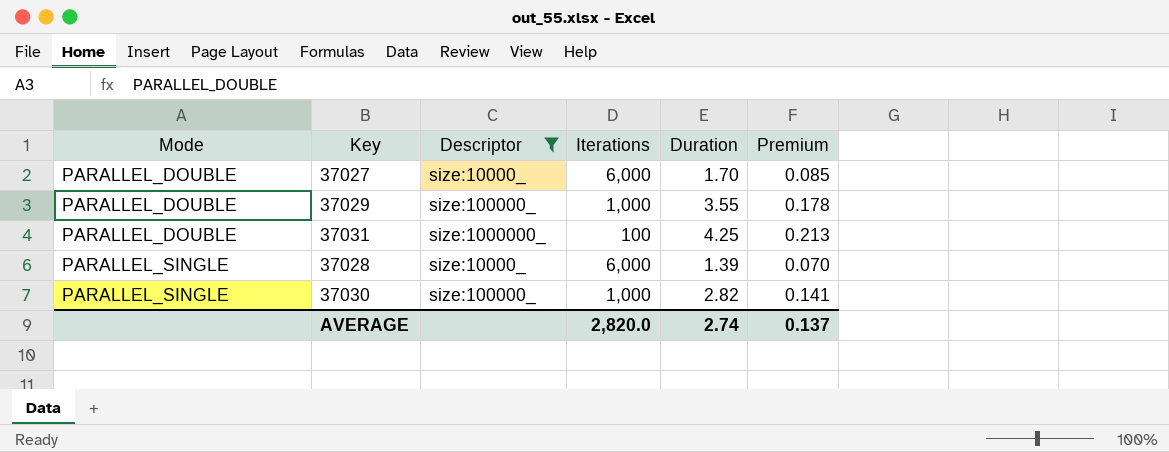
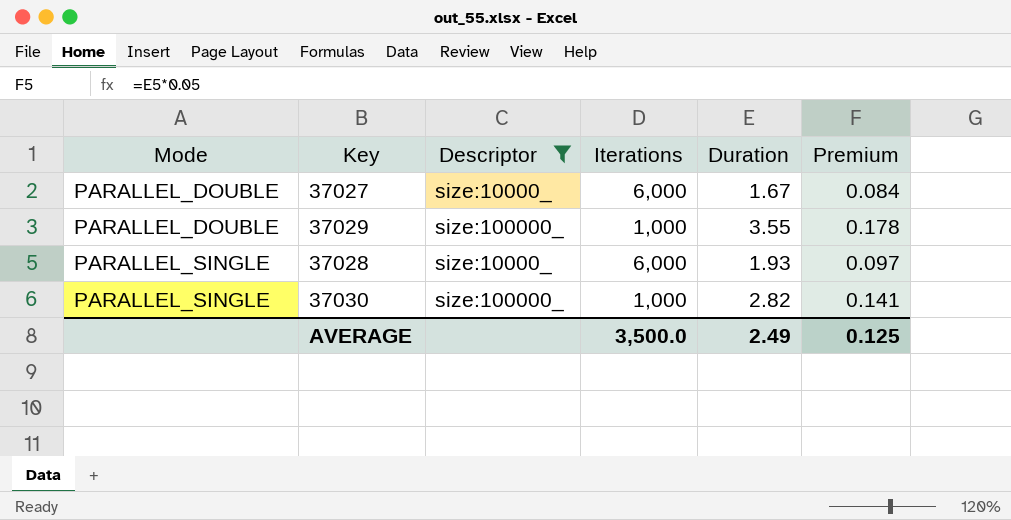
row 37031: PARALLEL_DOUBLE | size:1000000_ | 100 | 4.25 | 0.213 -> none
37027 | Duration: 1.70 -> 1.67
37027 | Premium: 0.085 -> 0.084
37028 | Duration: 1.39 -> 1.93
37028 | Premium: 0.070 -> 0.097
AVERAGE | Iterations: 2,820.0 -> 3,500.0
AVERAGE | Duration: 2.74 -> 2.49
AVERAGE | Premium: 0.137 -> 0.125

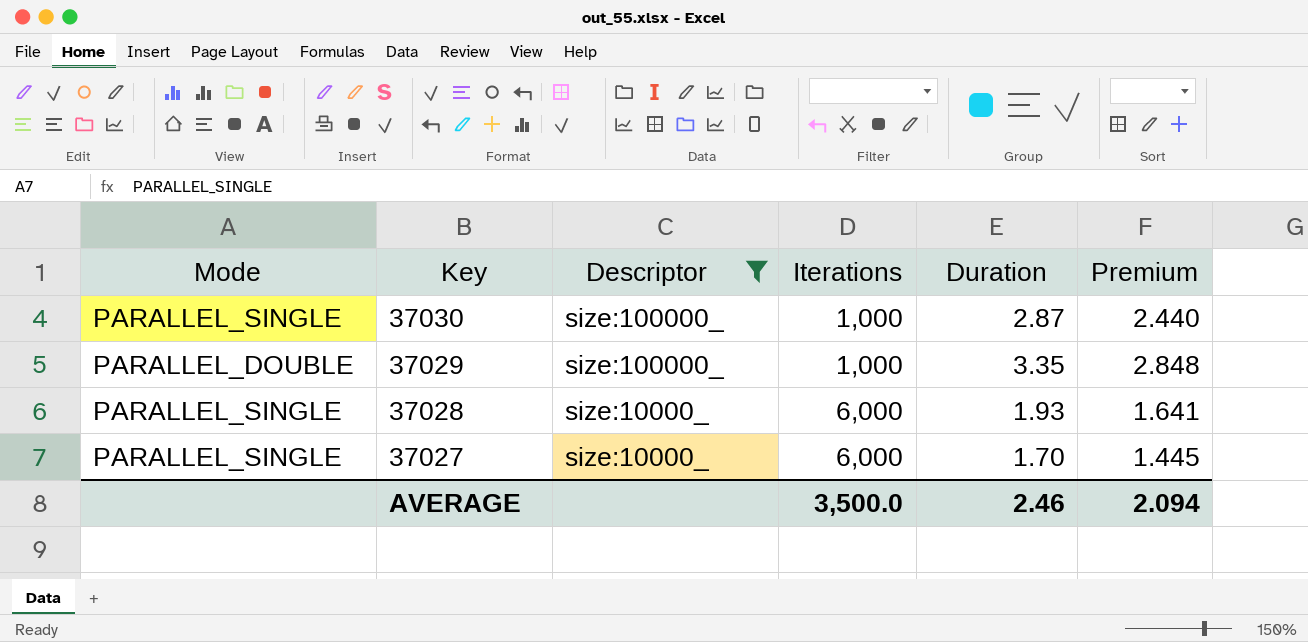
row order: Mode ascending -> Key descending
column Premium | formula: [Duration] * 0.05 -> [Duration] * 0.85
37030 | Duration: 2.82 -> 2.87
37029 | Duration: 3.55 -> 3.35
37027 | Mode: PARALLEL_DOUBLE -> PARALLEL_SINGLE
37027 | Duration: 1.67 -> 1.70
AVERAGE | Duration: 2.49 -> 2.46
AVERAGE | Premium: 0.125 -> 2.094

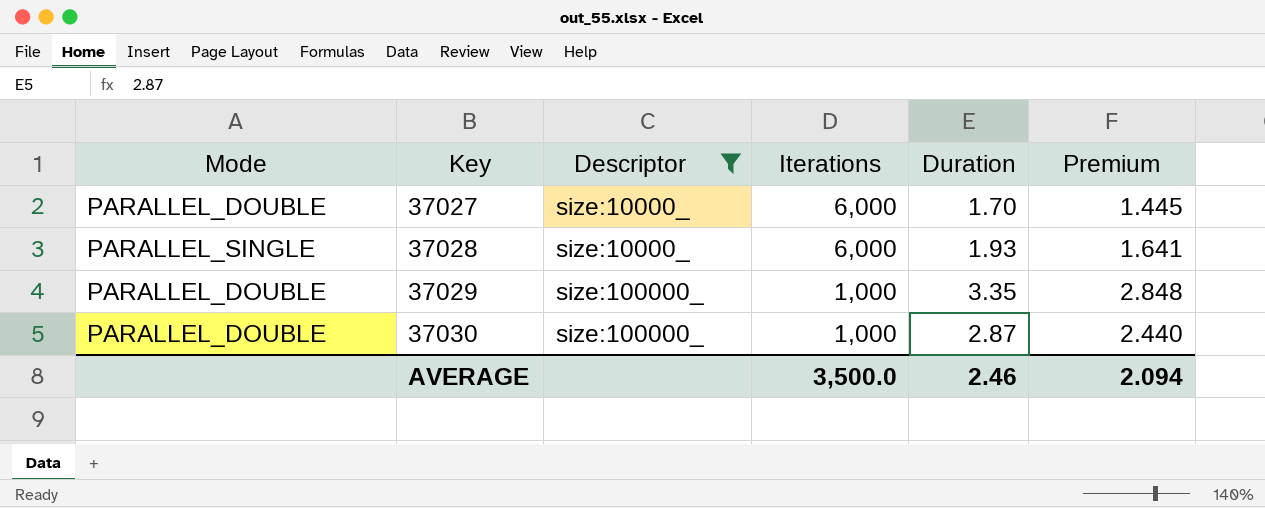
row order: Key descending -> Key ascending
37027 | Mode: PARALLEL_SINGLE -> PARALLEL_DOUBLE
37030 | Mode: PARALLEL_SINGLE -> PARALLEL_DOUBLE

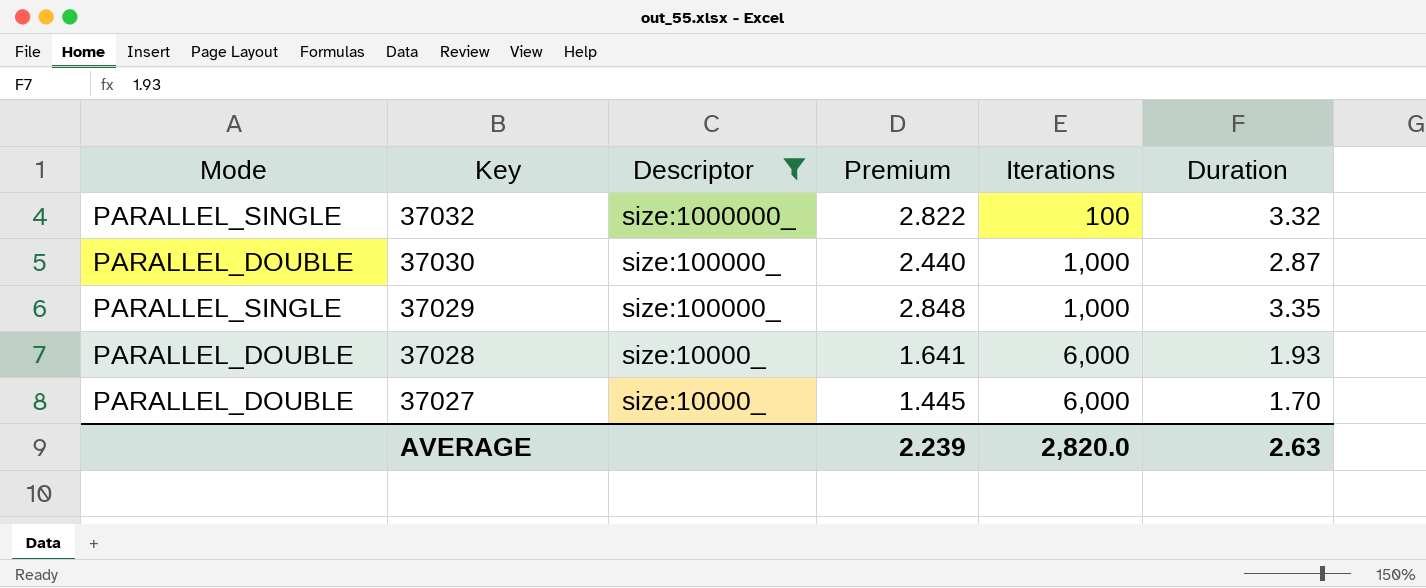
row order: Key ascending -> Key descending
column Premium | position: 6 -> 4
row 37032: none -> PARALLEL_SINGLE | size:1000000_ | 2.822 | 100 | 3.32
37029 | Mode: PARALLEL_DOUBLE -> PARALLEL_SINGLE
37028 | Mode: PARALLEL_SINGLE -> PARALLEL_DOUBLE
AVERAGE | Premium: 2.094 -> 2.239
AVERAGE | Iterations: 3,500.0 -> 2,820.0
AVERAGE | Duration: 2.46 -> 2.63

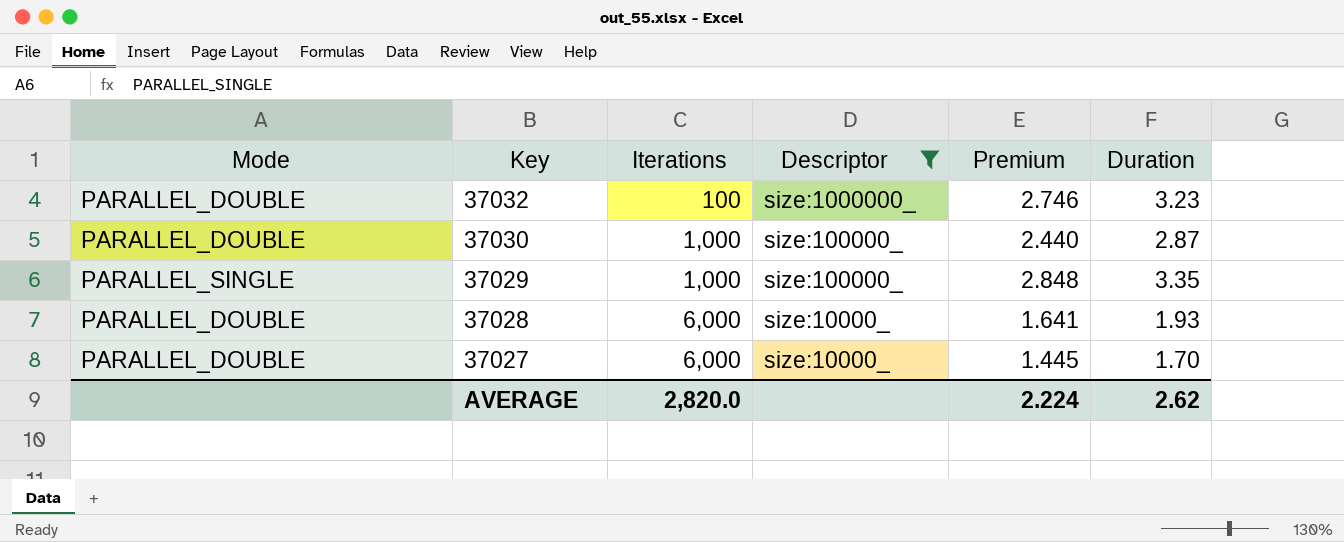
column Iterations | position: 5 -> 3
37032 | Mode: PARALLEL_SINGLE -> PARALLEL_DOUBLE
37032 | Premium: 2.822 -> 2.746
37032 | Duration: 3.32 -> 3.23
AVERAGE | Premium: 2.239 -> 2.224
AVERAGE | Duration: 2.63 -> 2.62

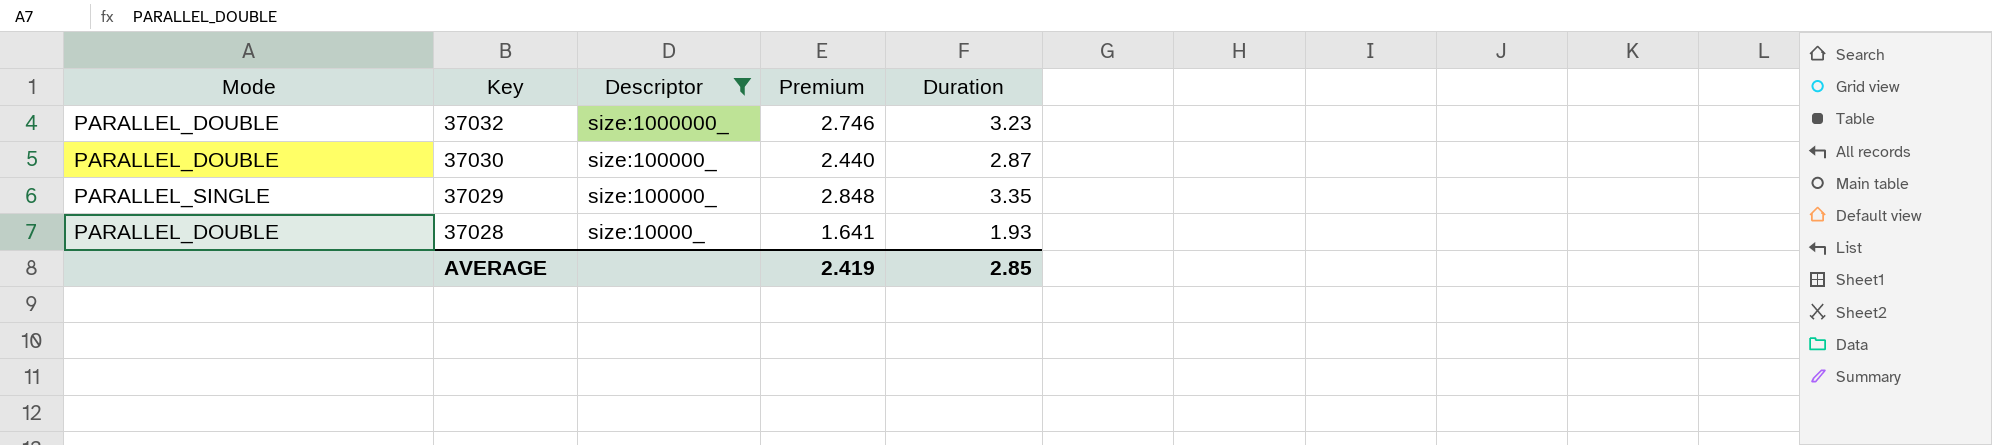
column Iterations | position: 3 -> none
row 37027: PARALLEL_DOUBLE | 6,000 | size:10000_ | 1.445 | 1.70 -> none
AVERAGE | Premium: 2.224 -> 2.419
AVERAGE | Duration: 2.62 -> 2.85

